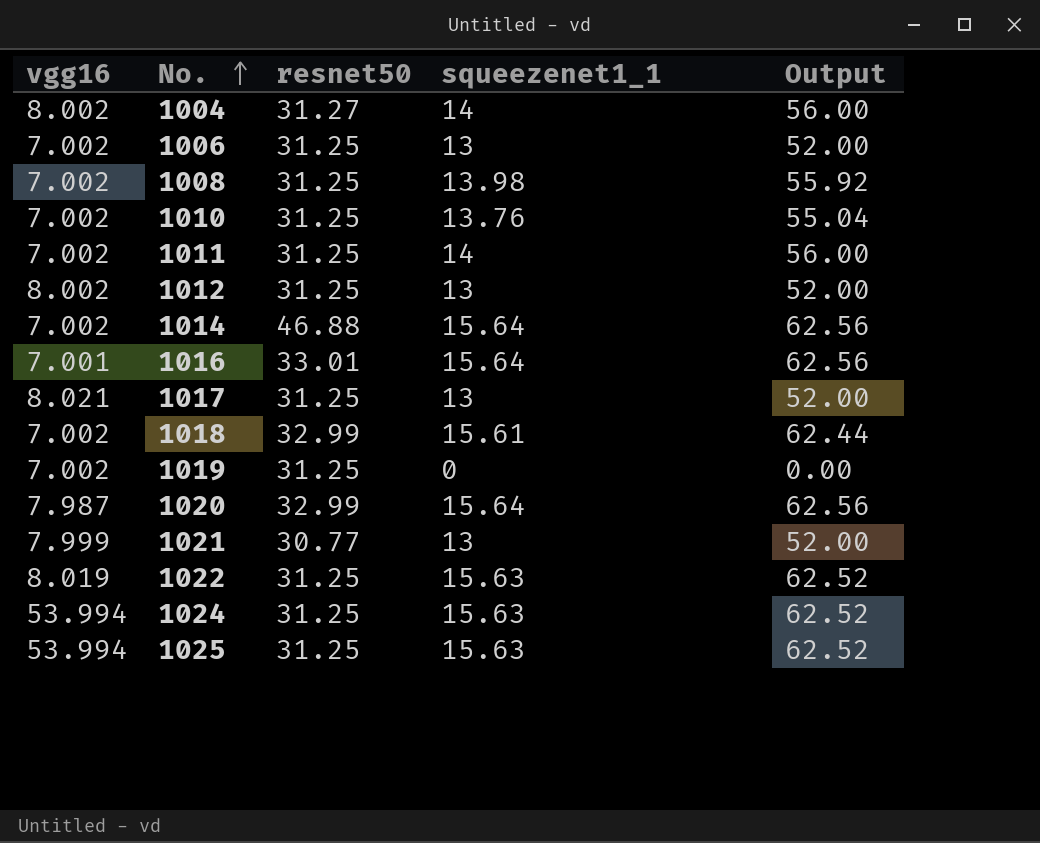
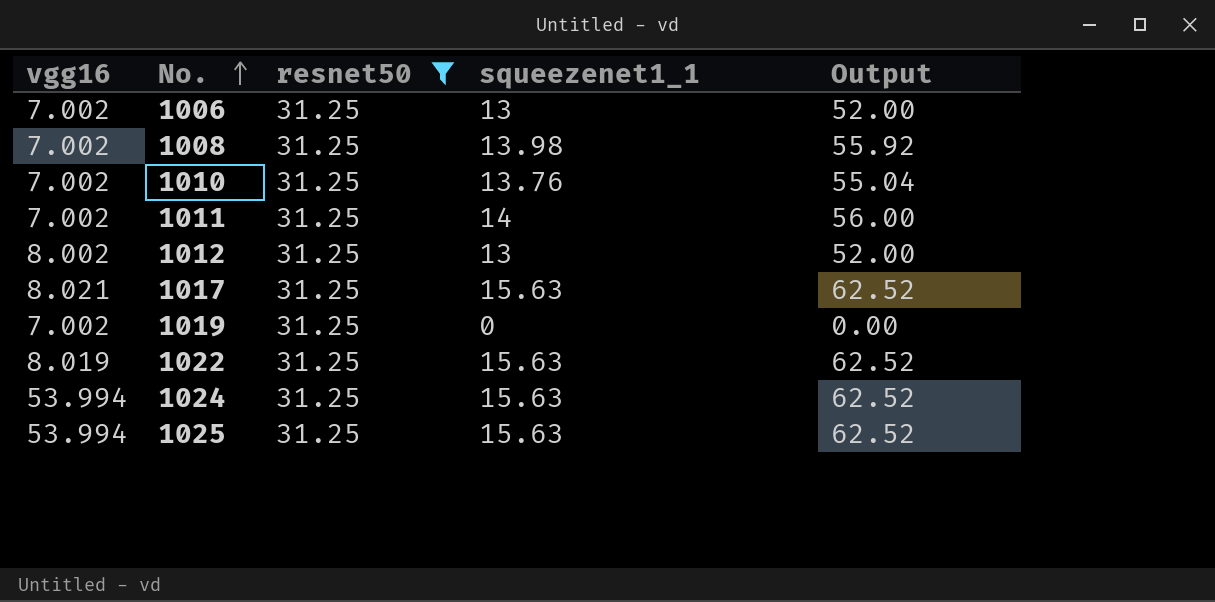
filter: none -> resnet50 = 31.25
1017 | squeezenet1_1: 13 -> 15.63
1017 | Output: 52.00 -> 62.52

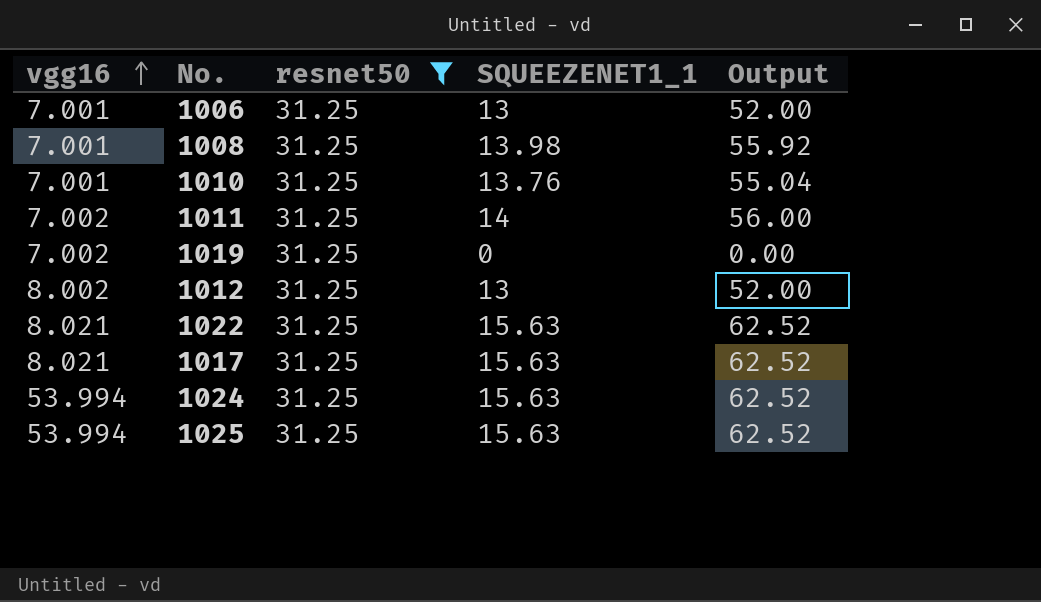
row order: No. ascending -> vgg16 ascending
column name: squeezenet1_1 -> SQUEEZENET1_1
1006 | vgg16: 7.002 -> 7.001
1008 | vgg16: 7.002 -> 7.001
1010 | vgg16: 7.002 -> 7.001
1022 | vgg16: 8.019 -> 8.021

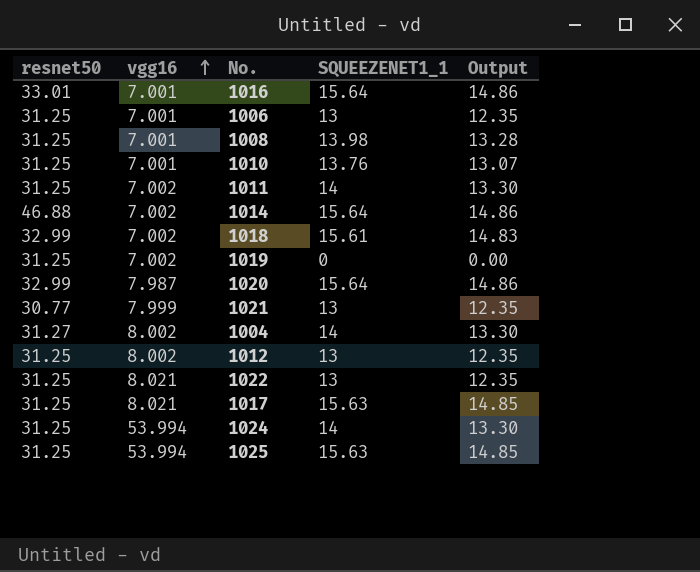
filter: resnet50 = 31.25 -> none
column resnet50 | position: 3 -> 1
column Output | formula: [SQUEEZENET1_1] * 4 -> [SQUEEZENET1_1] * 0.95
1022 | SQUEEZENET1_1: 15.63 -> 13
1024 | SQUEEZENET1_1: 15.63 -> 14

